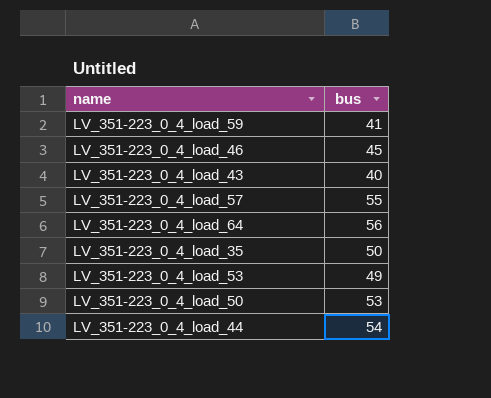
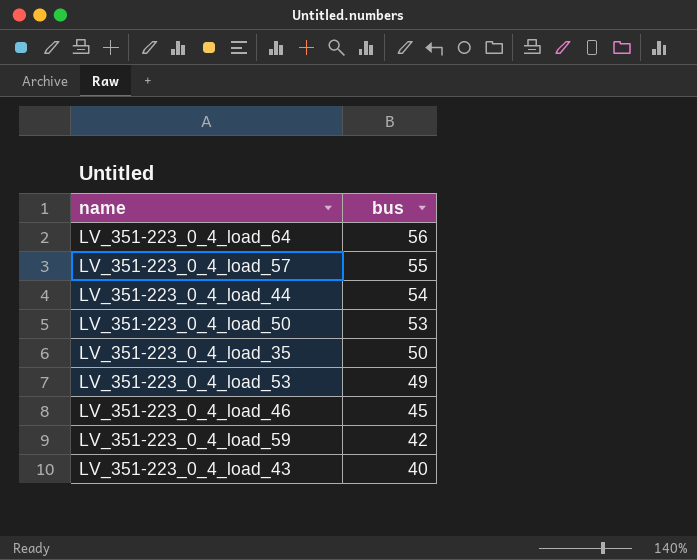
row order: none -> bus descending
LV_351-223_0_4_load_59 | bus: 41 -> 42

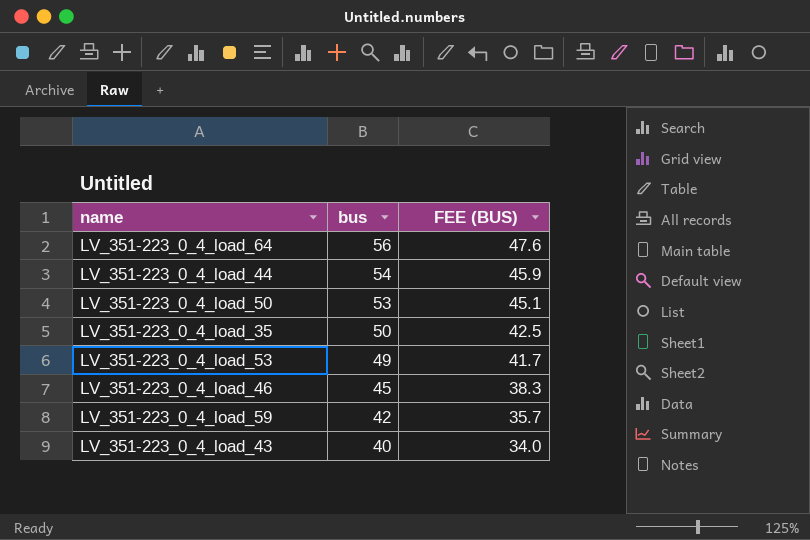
column FEE (BUS) | formula: none -> [bus] * 0.85
row LV_351-223_0_4_load_57: 55 -> none

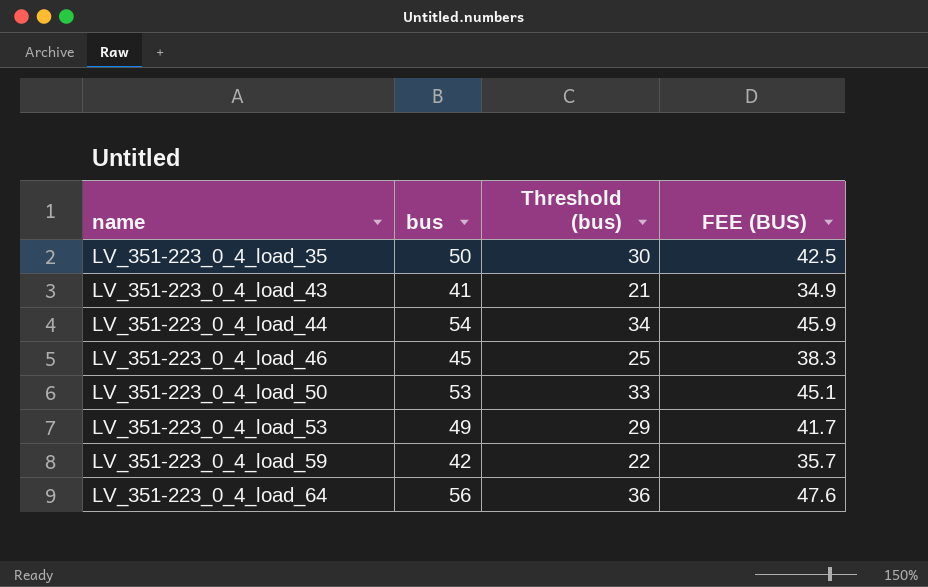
row order: bus descending -> name ascending
column Threshold (bus) | formula: none -> [bus] - 20
LV_351-223_0_4_load_43 | bus: 40 -> 41
LV_351-223_0_4_load_43 | FEE (BUS): 34.0 -> 34.9

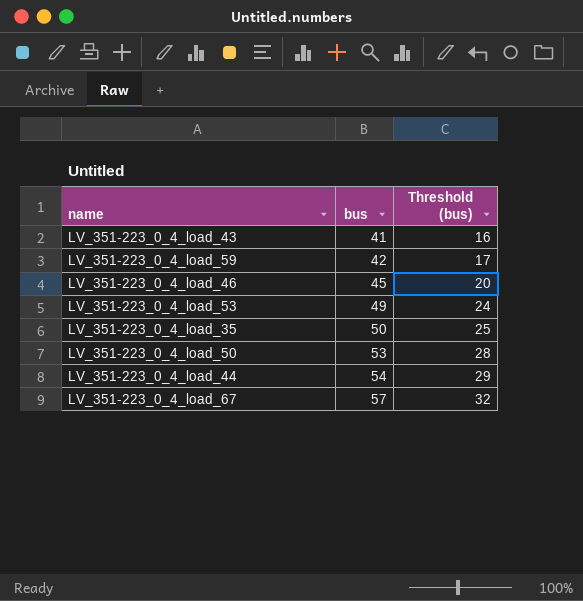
row order: name ascending -> bus ascending
column FEE (BUS) | formula: [bus] * 0.85 -> none
column Threshold (bus) | formula: [bus] - 20 -> [bus] - 25
row LV_351-223_0_4_load_64: 56 | 36 | 47.6 -> none
row LV_351-223_0_4_load_67: none -> 57 | 32

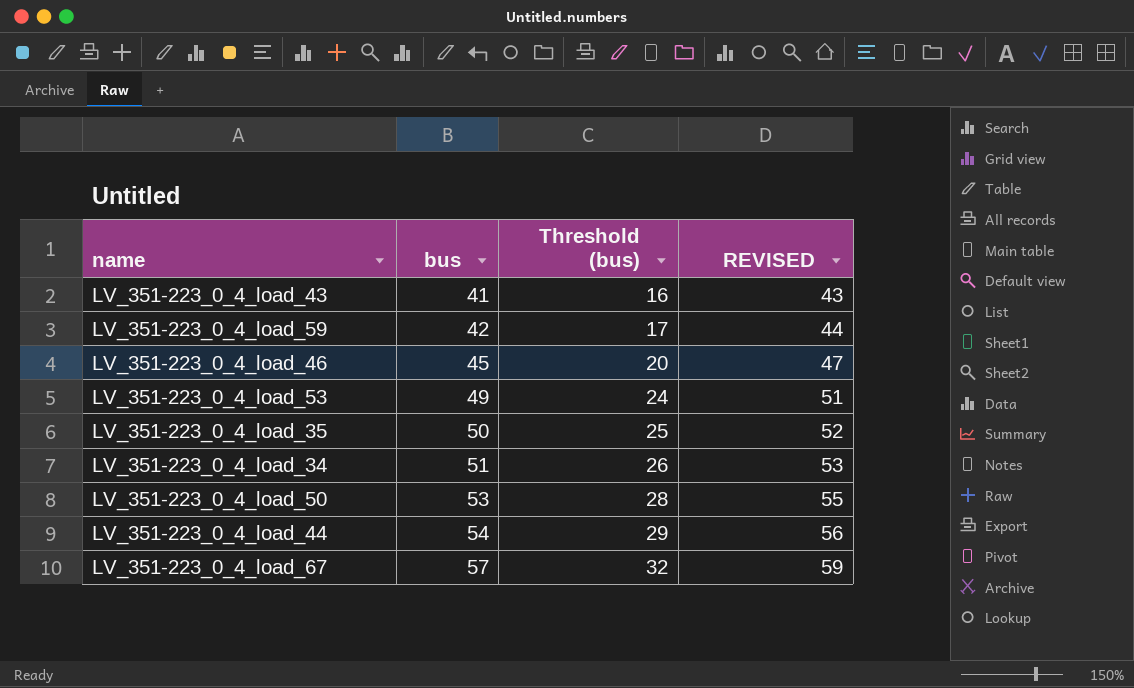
column REVISED | formula: none -> [bus] + 2
row LV_351-223_0_4_load_34: none -> 51 | 26 | 53

